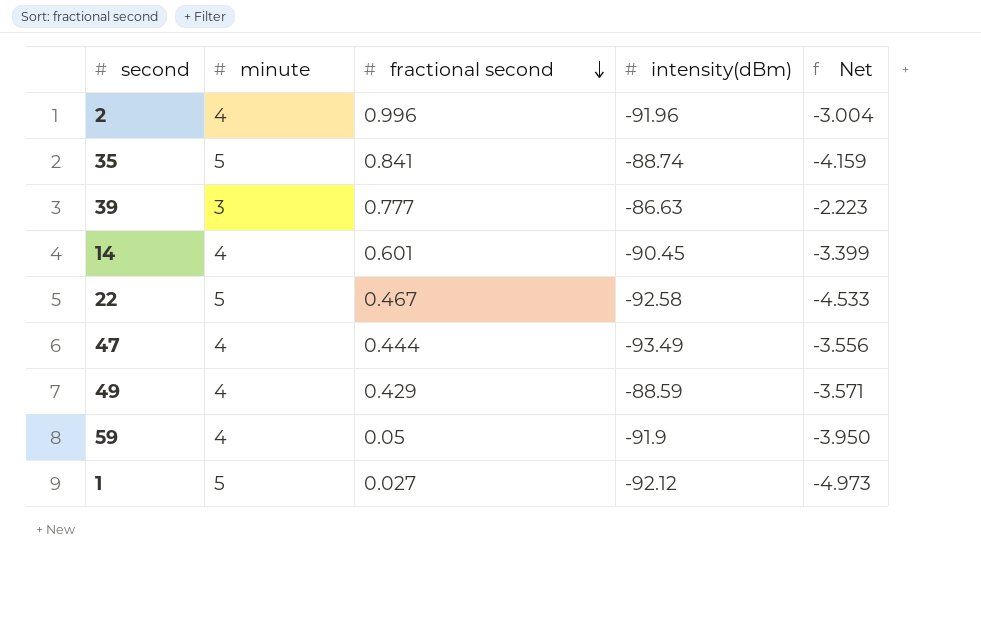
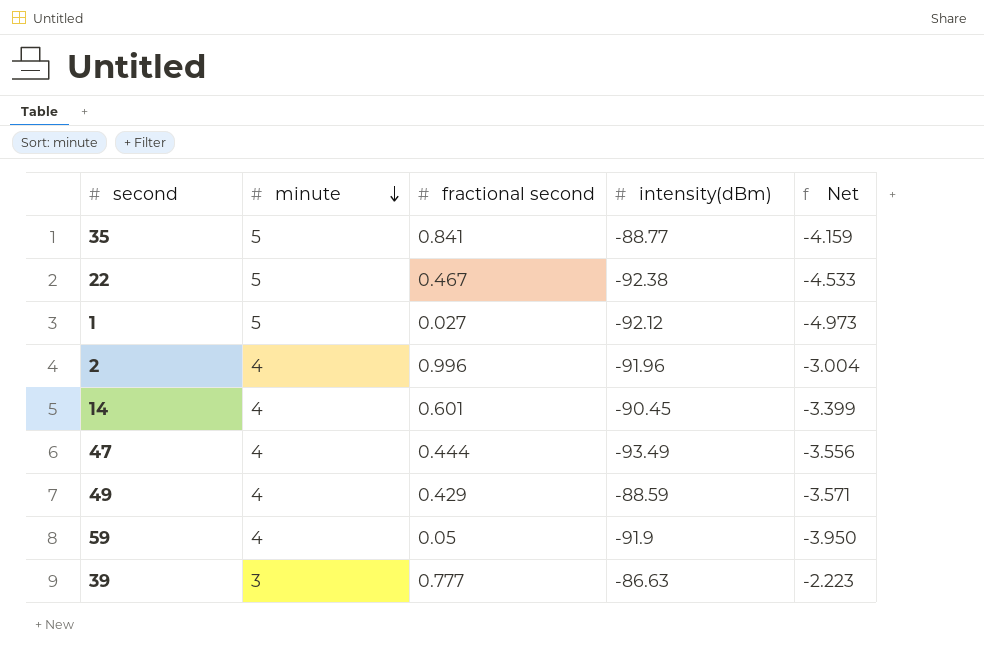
row order: fractional second descending -> minute descending
35 | intensity(dBm): -88.74 -> -88.77
22 | intensity(dBm): -92.58 -> -92.38

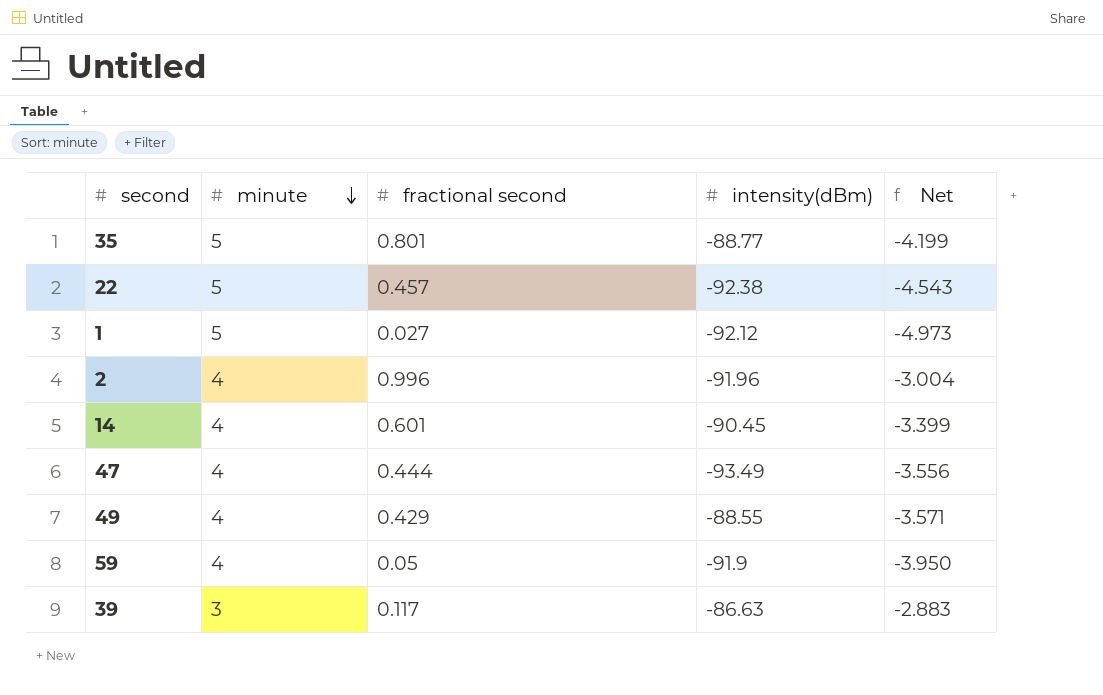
35 | fractional second: 0.841 -> 0.801
35 | Net: -4.159 -> -4.199
22 | fractional second: 0.467 -> 0.457
22 | Net: -4.533 -> -4.543
49 | intensity(dBm): -88.59 -> -88.55
39 | fractional second: 0.777 -> 0.117
39 | Net: -2.223 -> -2.883

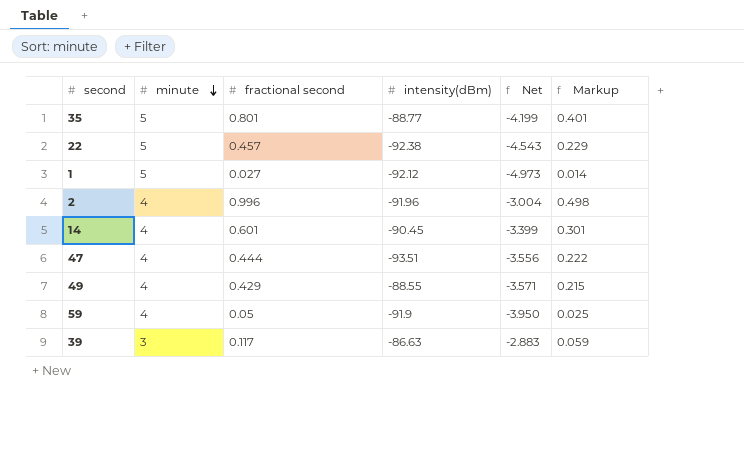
column Markup | formula: none -> [fractional second] * 0.5
47 | intensity(dBm): -93.49 -> -93.51

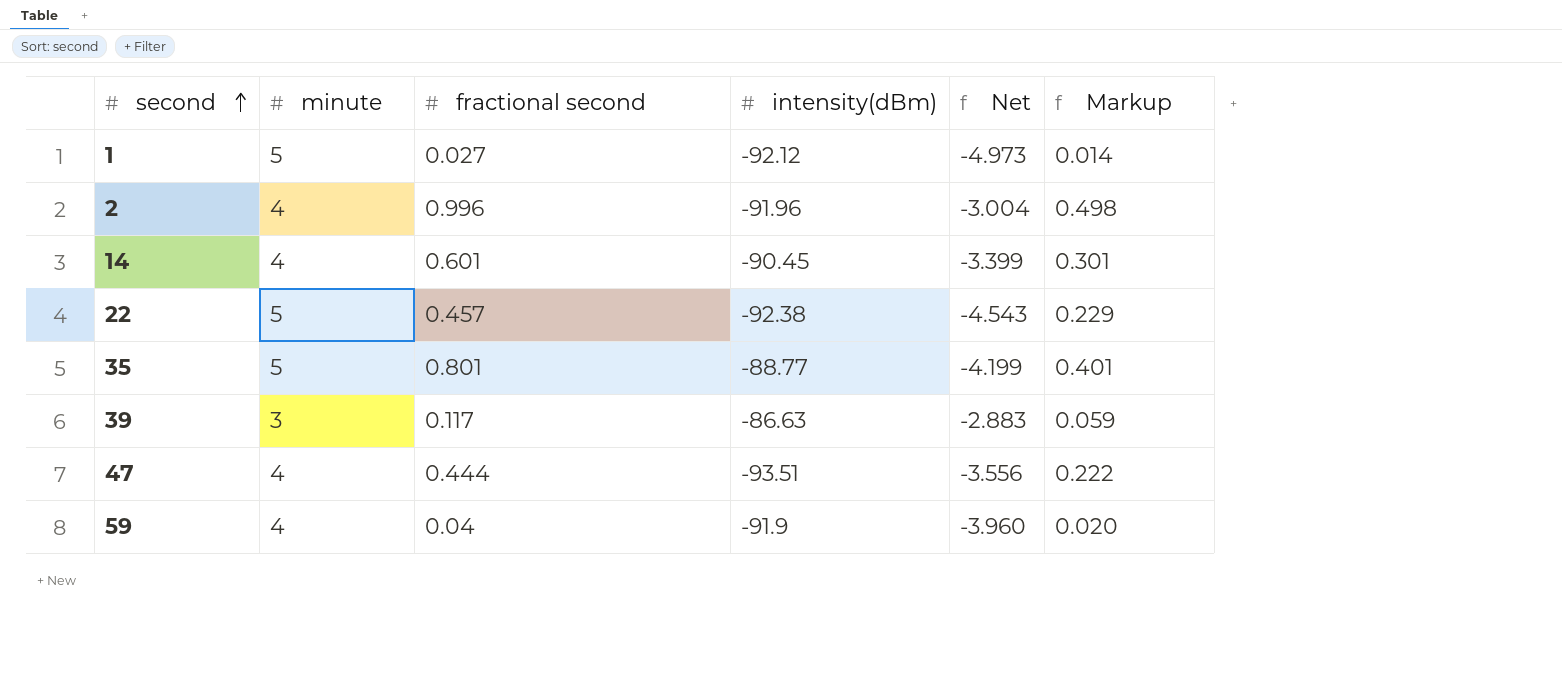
row order: minute descending -> second ascending
row 49: 4 | 0.429 | -88.55 | -3.571 | 0.215 -> none
59 | fractional second: 0.05 -> 0.04
59 | Net: -3.950 -> -3.960
59 | Markup: 0.025 -> 0.020

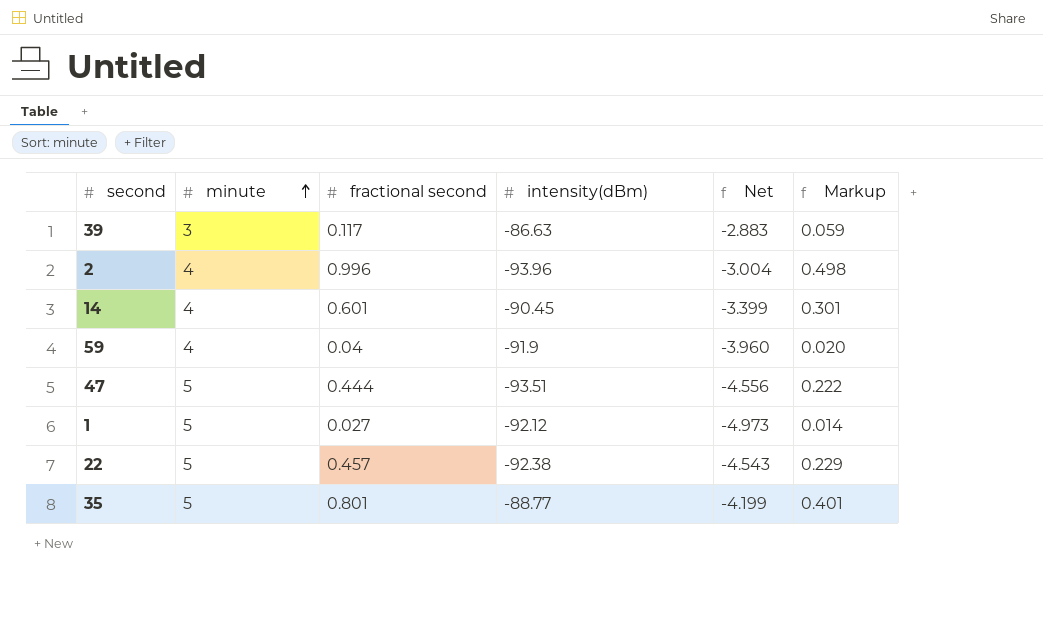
row order: second ascending -> minute ascending
2 | intensity(dBm): -91.96 -> -93.96
47 | minute: 4 -> 5
47 | Net: -3.556 -> -4.556

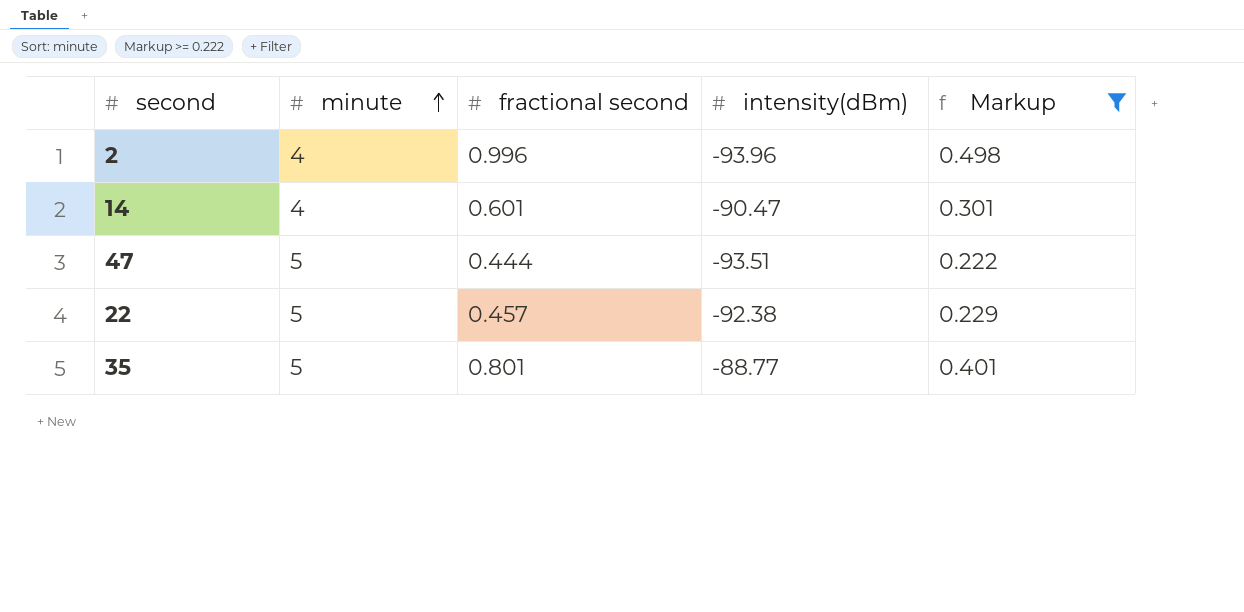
filter: none -> Markup >= 0.222
column Net | formula: [fractional second] - [minute] -> none
14 | intensity(dBm): -90.45 -> -90.47

